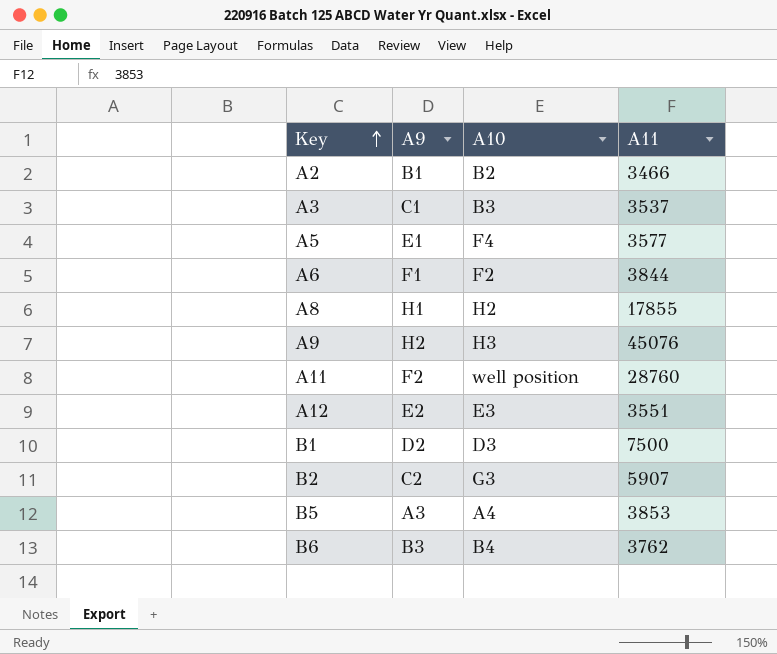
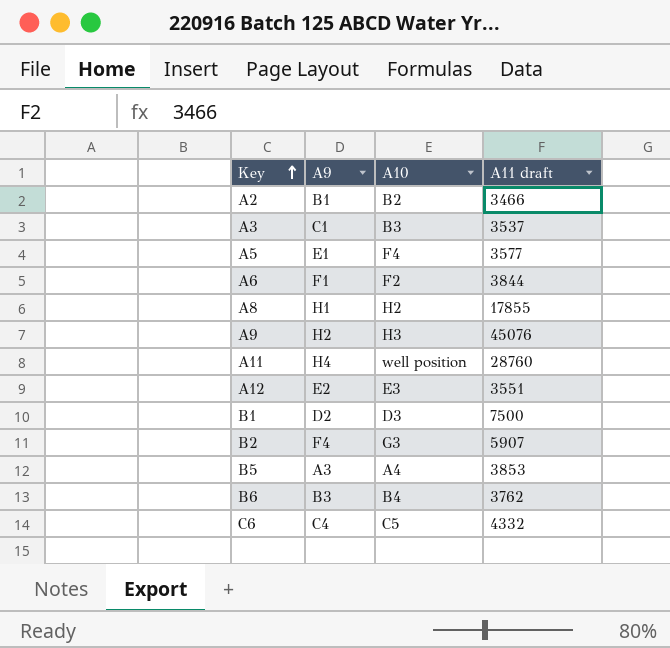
column name: A11 -> A11 draft
A11 | A9: F2 -> H4
B2 | A9: C2 -> F4
row C6: none -> C4 | C5 | 4332

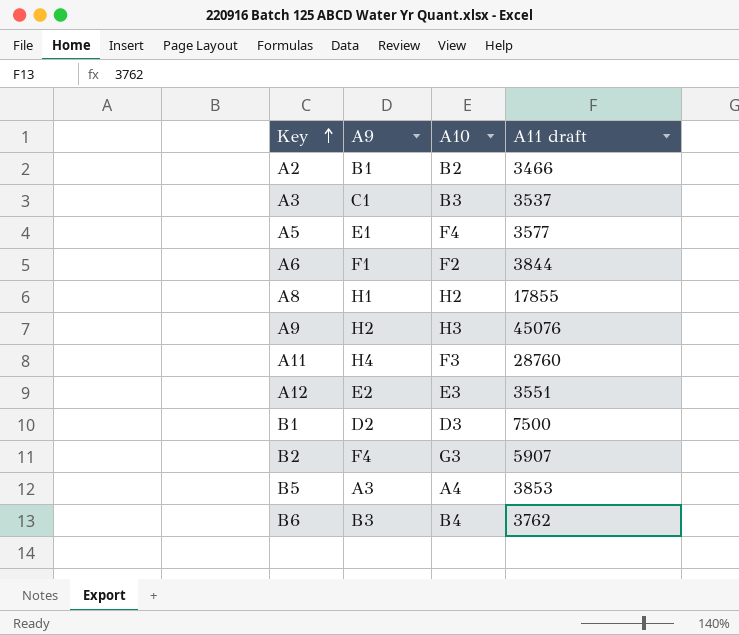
row C6: C4 | C5 | 4332 -> none
A11 | A10: well position -> F3

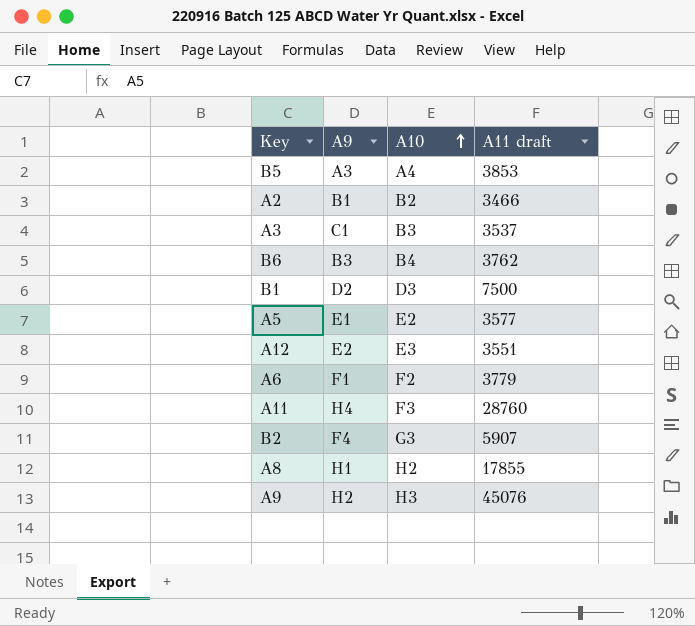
row order: Key ascending -> A10 ascending
A5 | A10: F4 -> E2
A6 | A11 draft: 3844 -> 3779

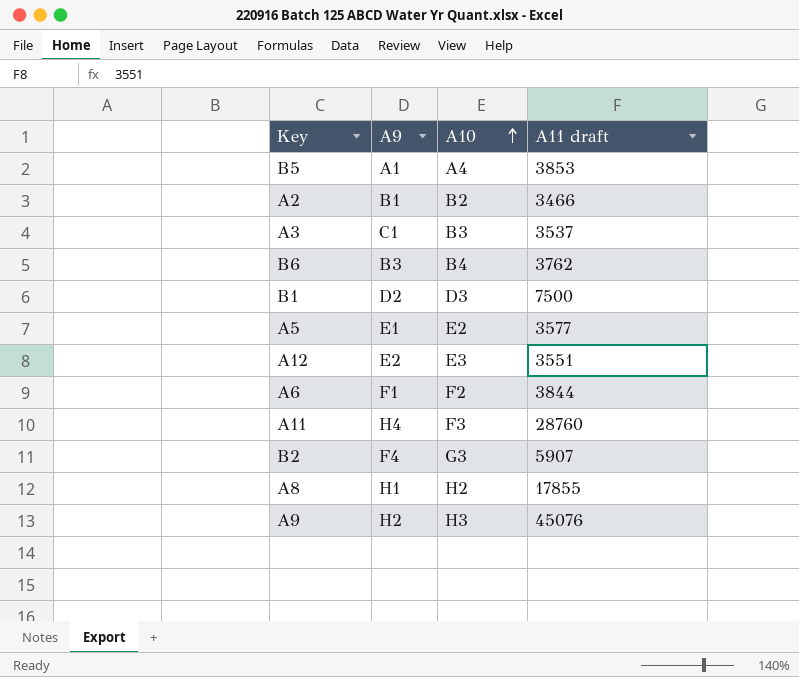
B5 | A9: A3 -> A1
A6 | A11 draft: 3779 -> 3844

